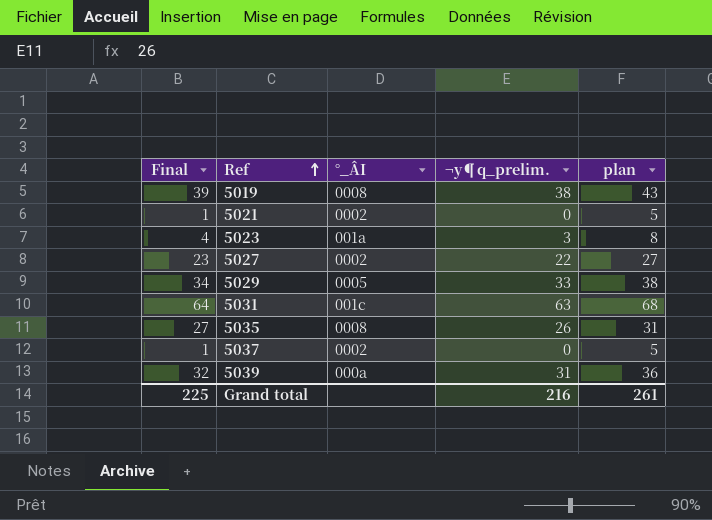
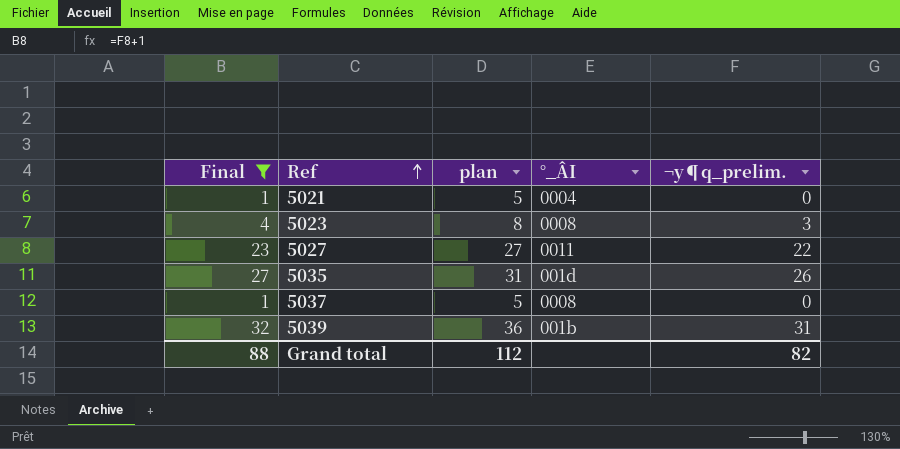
filter: none -> Final <= 32
column plan | position: 5 -> 3
5021 | °_ÂI: 0002 -> 0004
5023 | °_ÂI: 001a -> 0008
5027 | °_ÂI: 0002 -> 0011
5035 | °_ÂI: 0008 -> 001d
5037 | °_ÂI: 0002 -> 0008
5039 | °_ÂI: 000a -> 001b
Grand total | Final: 225 -> 88
Grand total | plan: 261 -> 112
Grand total | ¬y¶q_prelim.: 216 -> 82

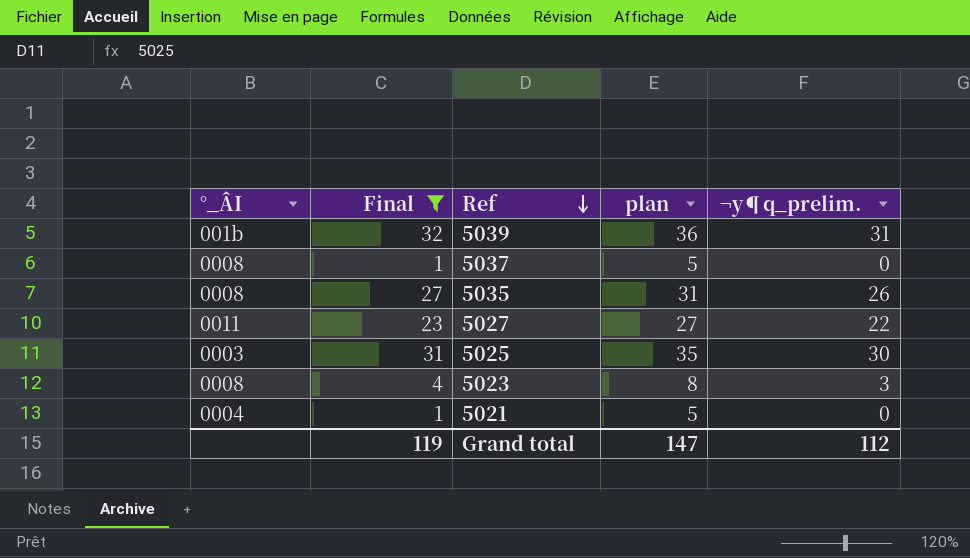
row order: Ref ascending -> Ref descending
column °_ÂI | position: 4 -> 1
5035 | °_ÂI: 001d -> 0008
row 5025: none -> 0003 | 31 | 35 | 30
Grand total | Final: 88 -> 119
Grand total | plan: 112 -> 147
Grand total | ¬y¶q_prelim.: 82 -> 112

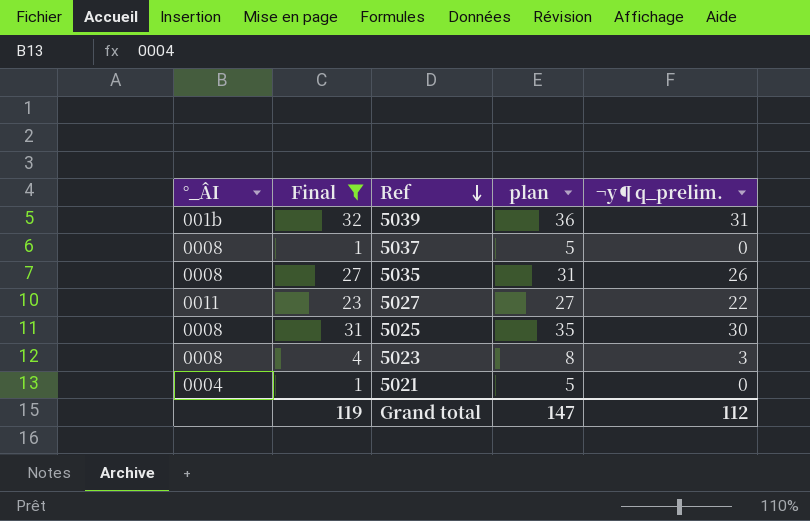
5025 | °_ÂI: 0003 -> 0008

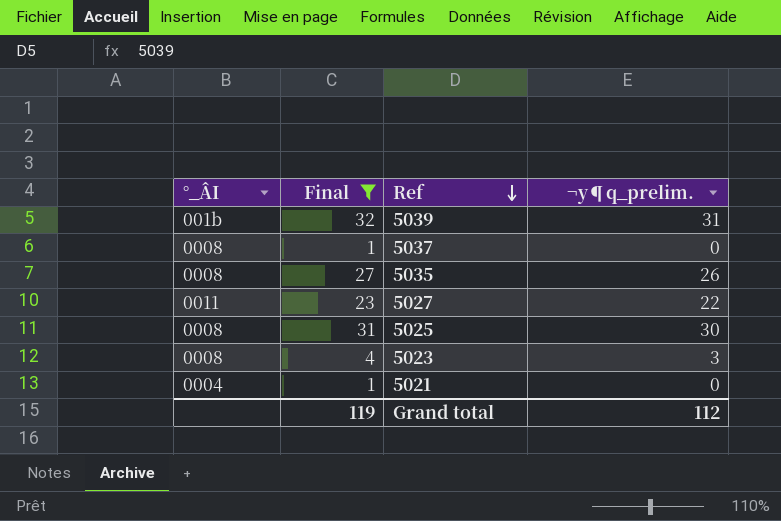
column plan | formula: [¬y¶q_prelim.] + 5 -> none

